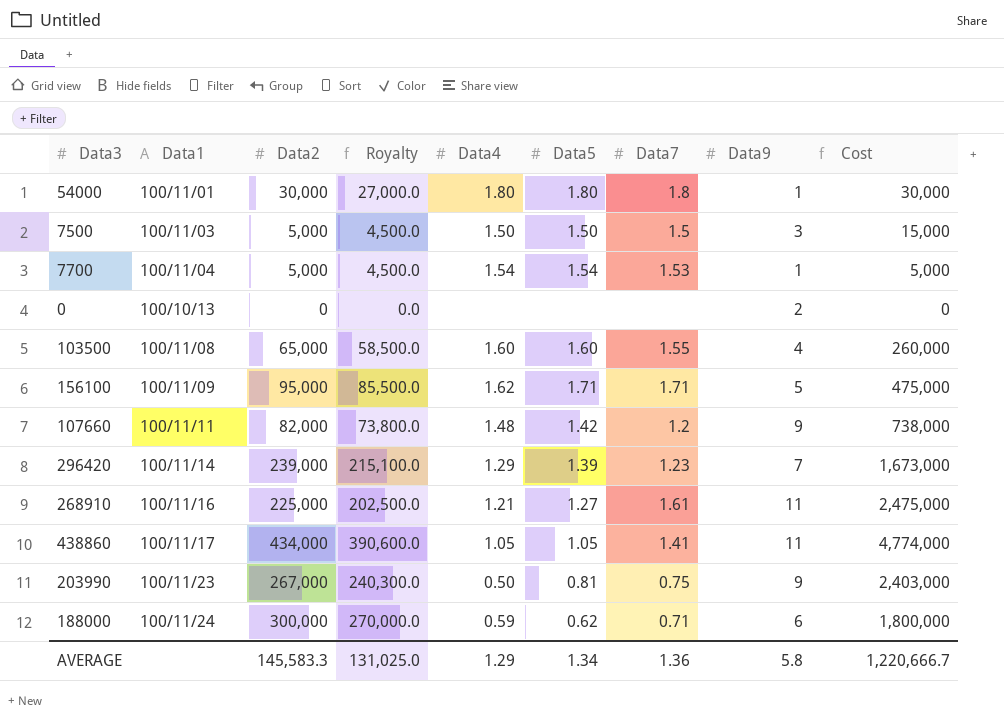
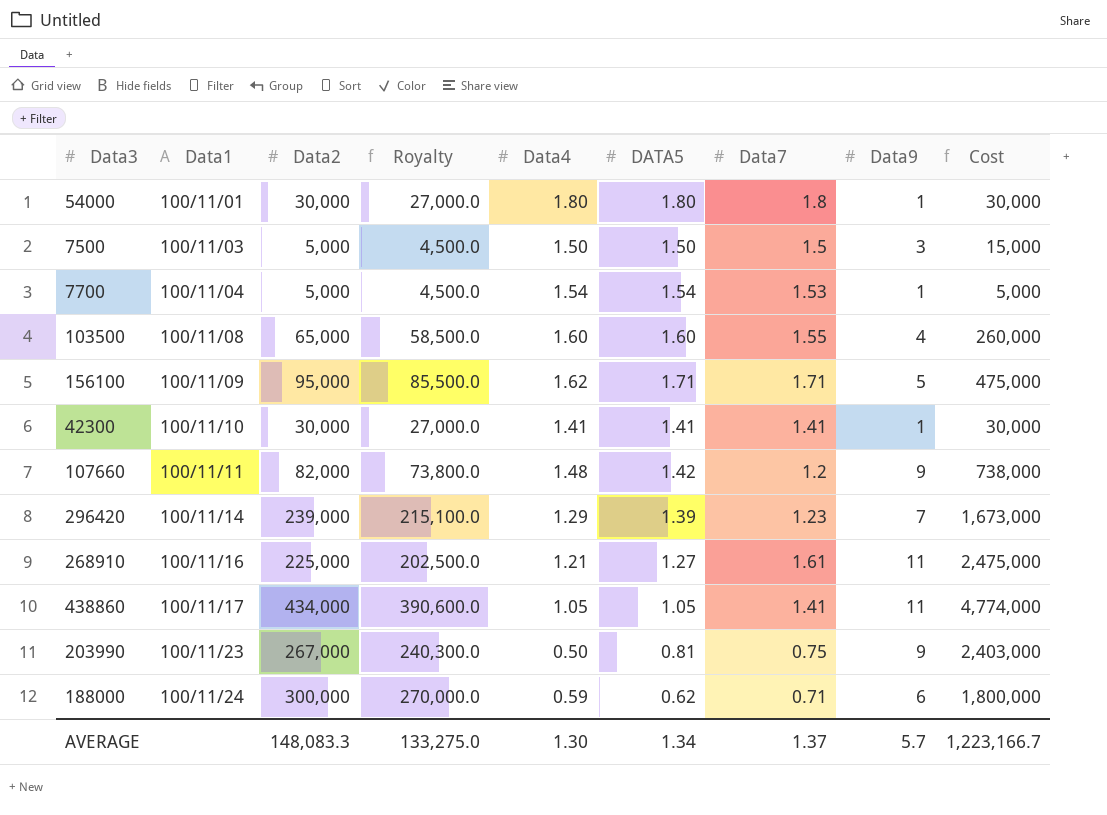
column name: Data5 -> DATA5
row 0: 100/10/13 | 0 | 0.0 | none | none | none | 2 | 0 -> none
row 42300: none -> 100/11/10 | 30,000 | 27,000.0 | 1.41 | 1.41 | 1.41 | 1 | 30,000
AVERAGE | Data2: 145,583.3 -> 148,083.3
AVERAGE | Royalty: 131,025.0 -> 133,275.0
AVERAGE | Data4: 1.29 -> 1.30
AVERAGE | Data7: 1.36 -> 1.37
AVERAGE | Data9: 5.8 -> 5.7
AVERAGE | Cost: 1,220,666.7 -> 1,223,166.7

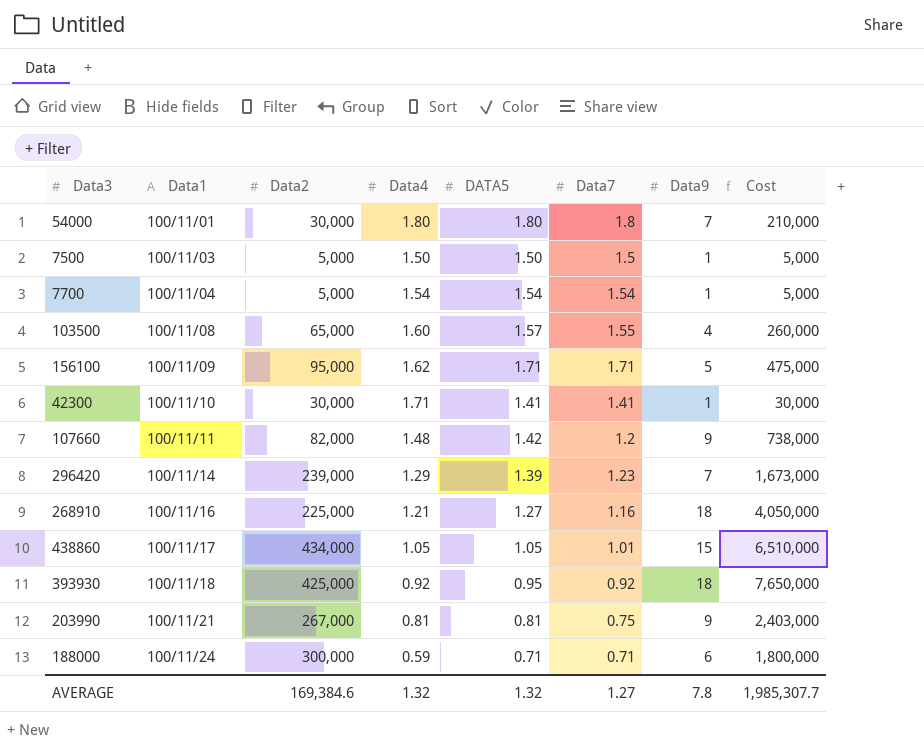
column Royalty | formula: [Data2] * 0.9 -> none
54000 | Data9: 1 -> 7
54000 | Cost: 30,000 -> 210,000
7500 | Data9: 3 -> 1
7500 | Cost: 15,000 -> 5,000
7700 | Data7: 1.53 -> 1.54
103500 | DATA5: 1.60 -> 1.57
42300 | Data4: 1.41 -> 1.71
268910 | Data7: 1.61 -> 1.16
268910 | Data9: 11 -> 18
268910 | Cost: 2,475,000 -> 4,050,000
438860 | Data7: 1.41 -> 1.01
438860 | Data9: 11 -> 15
438860 | Cost: 4,774,000 -> 6,510,000
row 393930: none -> 100/11/18 | 425,000 | 0.92 | 0.95 | 0.92 | 18 | 7,650,000
203990 | Data1: 100/11/23 -> 100/11/21
203990 | Data4: 0.50 -> 0.81
188000 | DATA5: 0.62 -> 0.71
AVERAGE | Data2: 148,083.3 -> 169,384.6
AVERAGE | Data4: 1.30 -> 1.32
AVERAGE | DATA5: 1.34 -> 1.32
AVERAGE | Data7: 1.37 -> 1.27
AVERAGE | Data9: 5.7 -> 7.8
AVERAGE | Cost: 1,223,166.7 -> 1,985,307.7

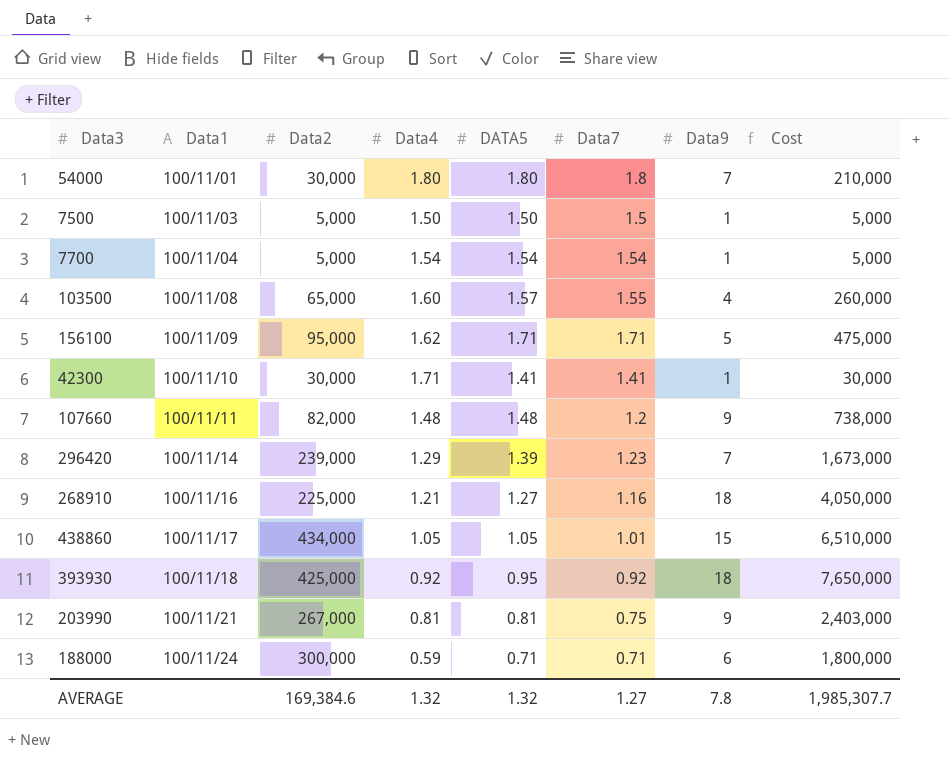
107660 | DATA5: 1.42 -> 1.48

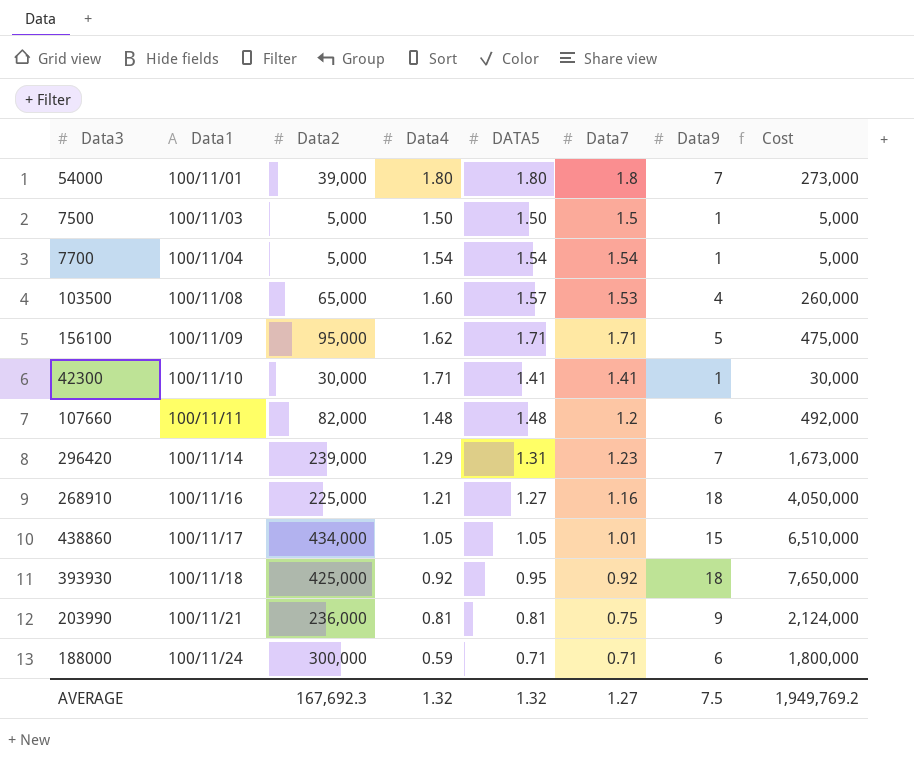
54000 | Data2: 30,000 -> 39,000
54000 | Cost: 210,000 -> 273,000
103500 | Data7: 1.55 -> 1.53
107660 | Data9: 9 -> 6
107660 | Cost: 738,000 -> 492,000
296420 | DATA5: 1.39 -> 1.31
203990 | Data2: 267,000 -> 236,000
203990 | Cost: 2,403,000 -> 2,124,000
AVERAGE | Data2: 169,384.6 -> 167,692.3
AVERAGE | Data9: 7.8 -> 7.5
AVERAGE | Cost: 1,985,307.7 -> 1,949,769.2

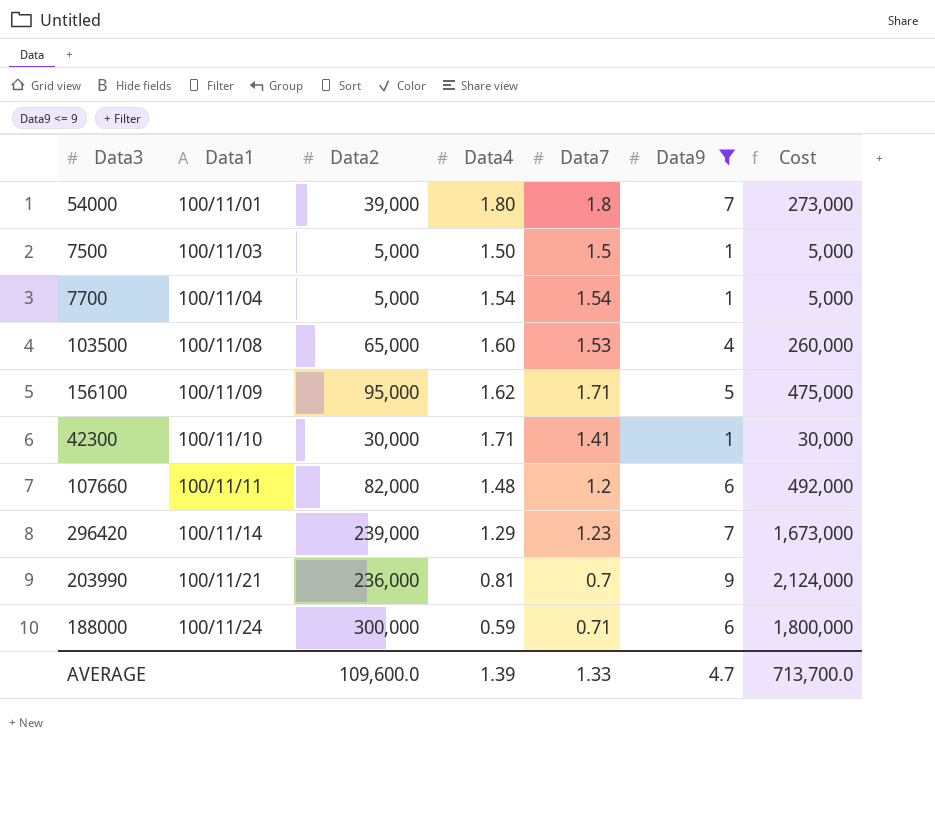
filter: none -> Data9 <= 9
column DATA5 | position: 5 -> none
203990 | Data7: 0.75 -> 0.7
AVERAGE | Data2: 167,692.3 -> 109,600.0
AVERAGE | Data4: 1.32 -> 1.39
AVERAGE | Data7: 1.27 -> 1.33
AVERAGE | Data9: 7.5 -> 4.7
AVERAGE | Cost: 1,949,769.2 -> 713,700.0

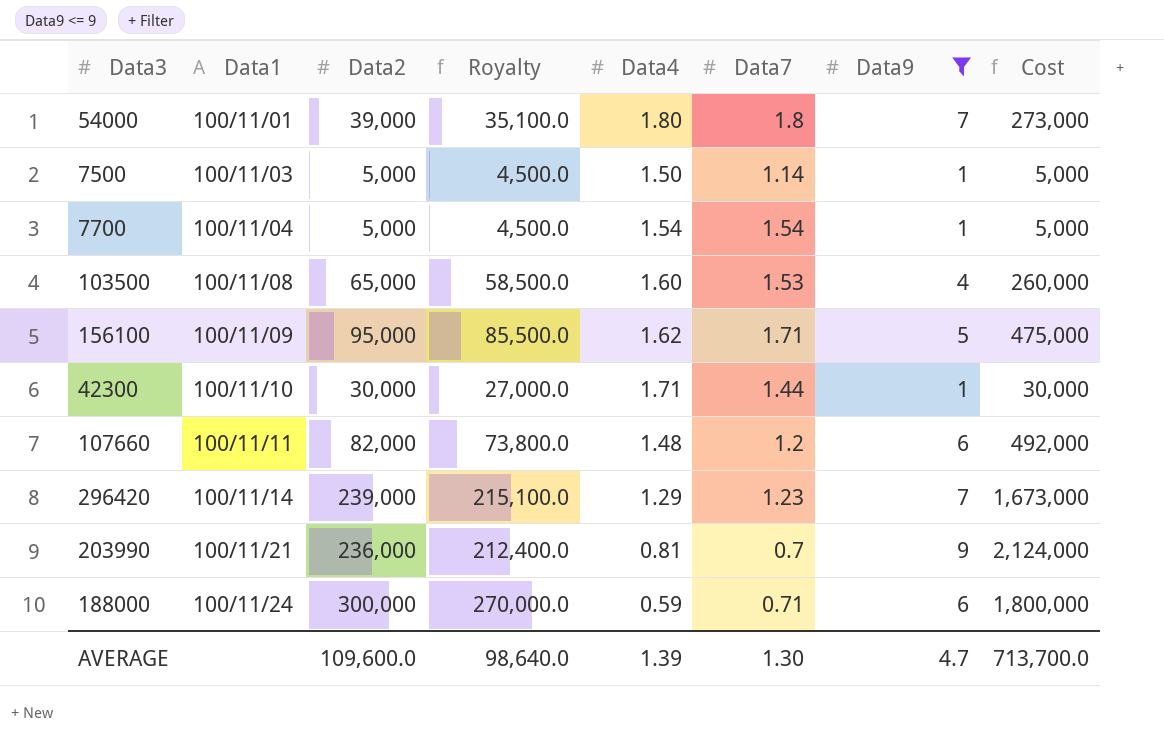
column Royalty | formula: none -> [Data2] * 0.9
7500 | Data7: 1.5 -> 1.14
42300 | Data7: 1.41 -> 1.44
AVERAGE | Data7: 1.33 -> 1.30

